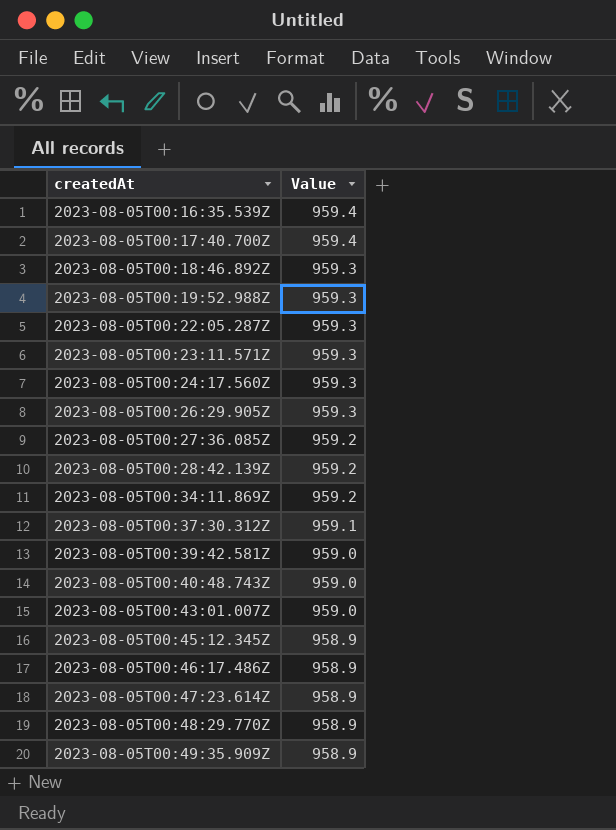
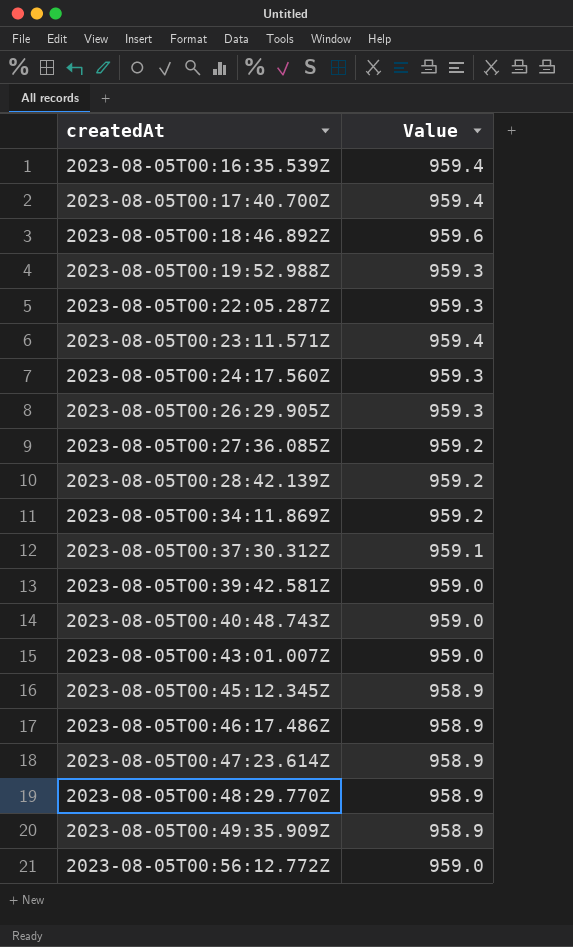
2023-08-05T00:18:46.892Z | Value: 959.3 -> 959.6
2023-08-05T00:23:11.571Z | Value: 959.3 -> 959.4
row 2023-08-05T00:56:12.772Z: none -> 959.0

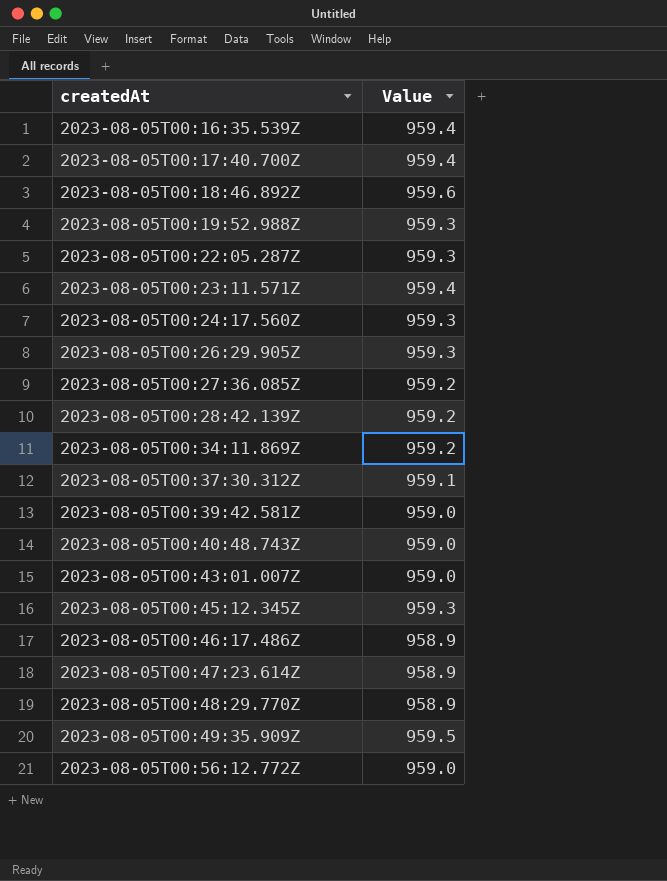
2023-08-05T00:45:12.345Z | Value: 958.9 -> 959.3
2023-08-05T00:49:35.909Z | Value: 958.9 -> 959.5

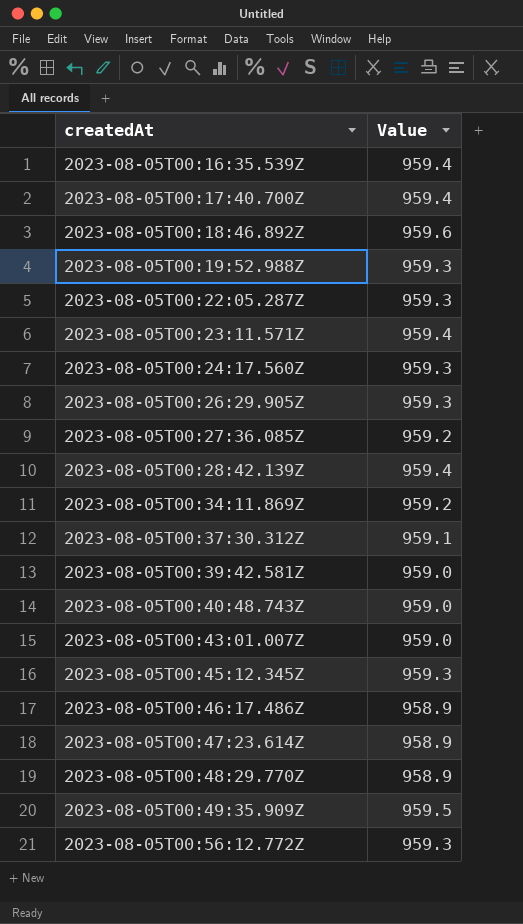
2023-08-05T00:28:42.139Z | Value: 959.2 -> 959.4
2023-08-05T00:56:12.772Z | Value: 959.0 -> 959.3

